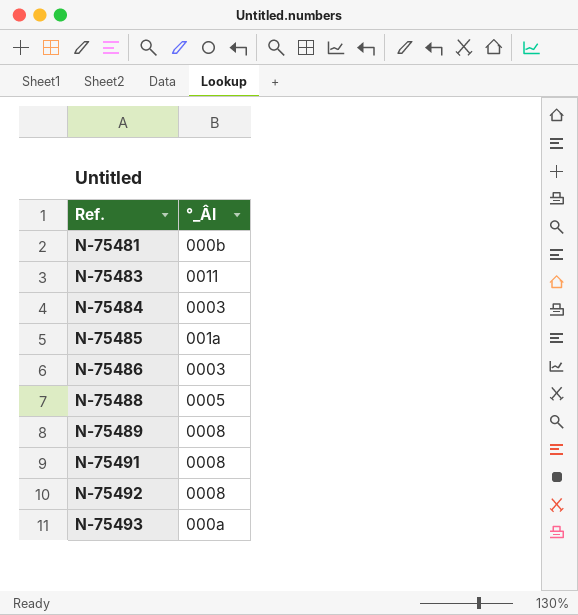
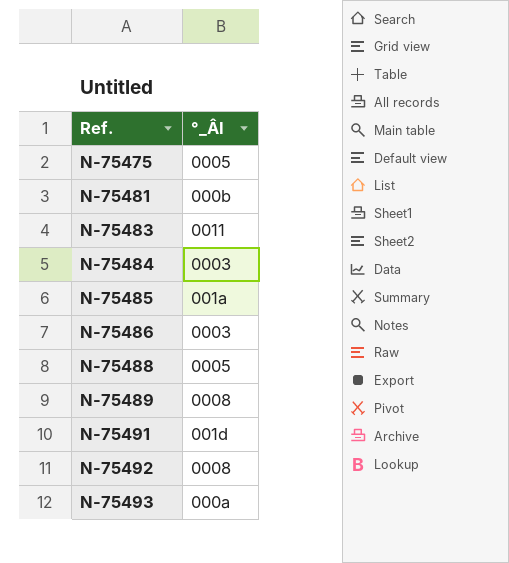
row N-75475: none -> 0005
N-75491 | °_ÂI: 0008 -> 001d

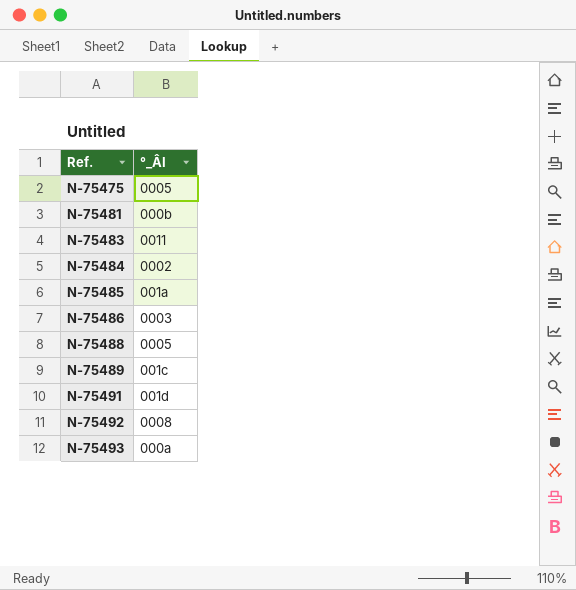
N-75484 | °_ÂI: 0003 -> 0002
N-75489 | °_ÂI: 0008 -> 001c

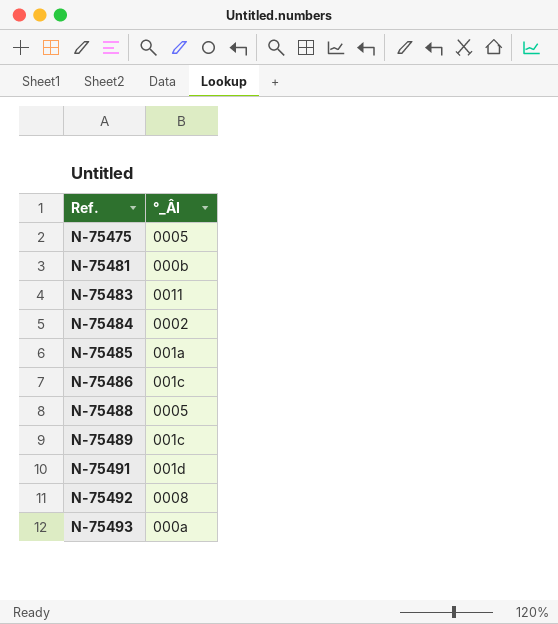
N-75486 | °_ÂI: 0003 -> 001c

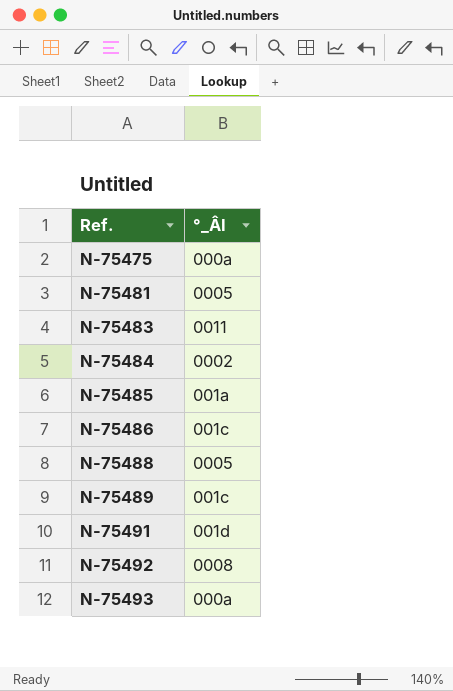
N-75475 | °_ÂI: 0005 -> 000a
N-75481 | °_ÂI: 000b -> 0005

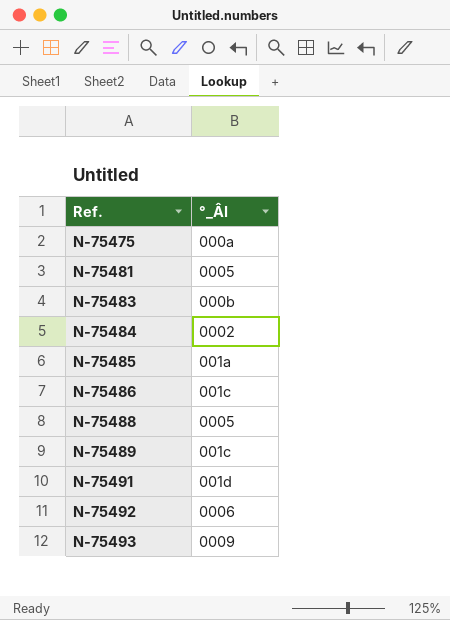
N-75483 | °_ÂI: 0011 -> 000b
N-75492 | °_ÂI: 0008 -> 0006
N-75493 | °_ÂI: 000a -> 0009

